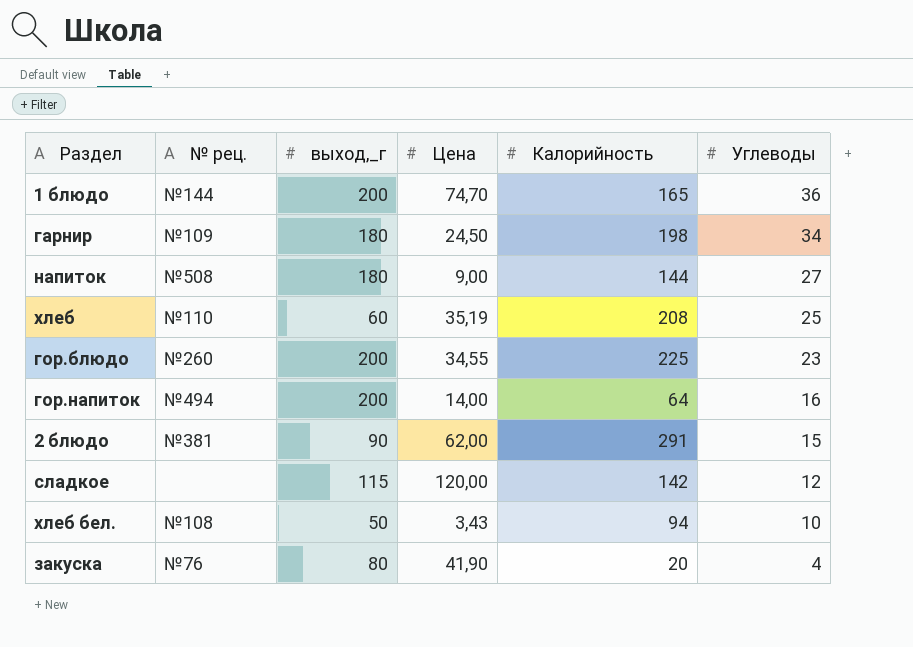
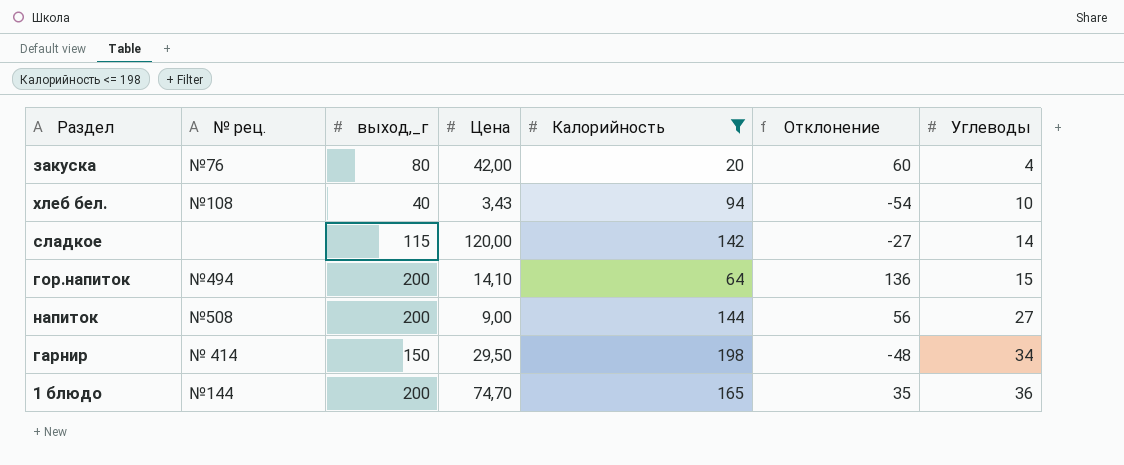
filter: none -> Калорийность <= 198
row order: Углеводы descending -> Углеводы ascending
column Отклонение | formula: none -> [выход,_г] - [Калорийность]
закуска | Цена: 41,90 -> 42,00
хлеб бел. | выход,_г: 50 -> 40
сладкое | Углеводы: 12 -> 14
гор.напиток | Цена: 14,00 -> 14,10
гор.напиток | Углеводы: 16 -> 15
напиток | выход,_г: 180 -> 200
гарнир | № рец.: №109 -> № 414
гарнир | выход,_г: 180 -> 150
гарнир | Цена: 24,50 -> 29,50

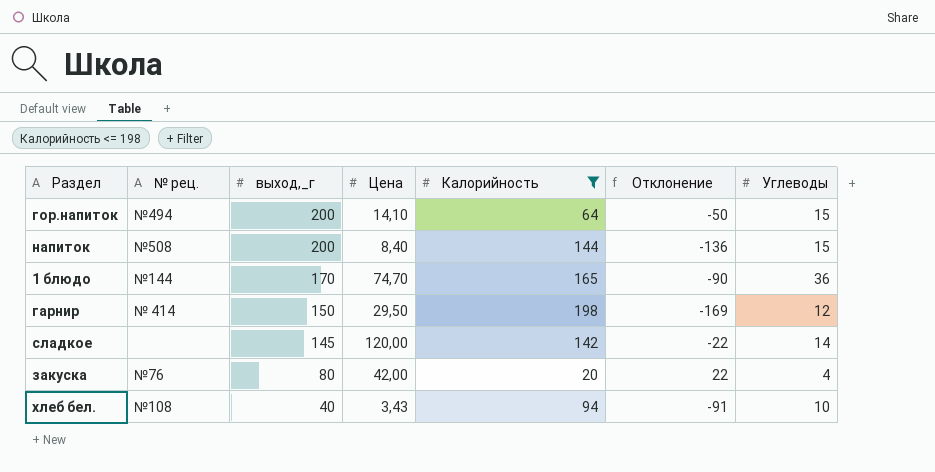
row order: Углеводы ascending -> выход,_г descending
column Отклонение | formula: [выход,_г] - [Калорийность] -> [Цена] - [Калорийность]
напиток | Цена: 9,00 -> 8,40
напиток | Углеводы: 27 -> 15
1 блюдо | выход,_г: 200 -> 170
гарнир | Углеводы: 34 -> 12
сладкое | выход,_г: 115 -> 145

